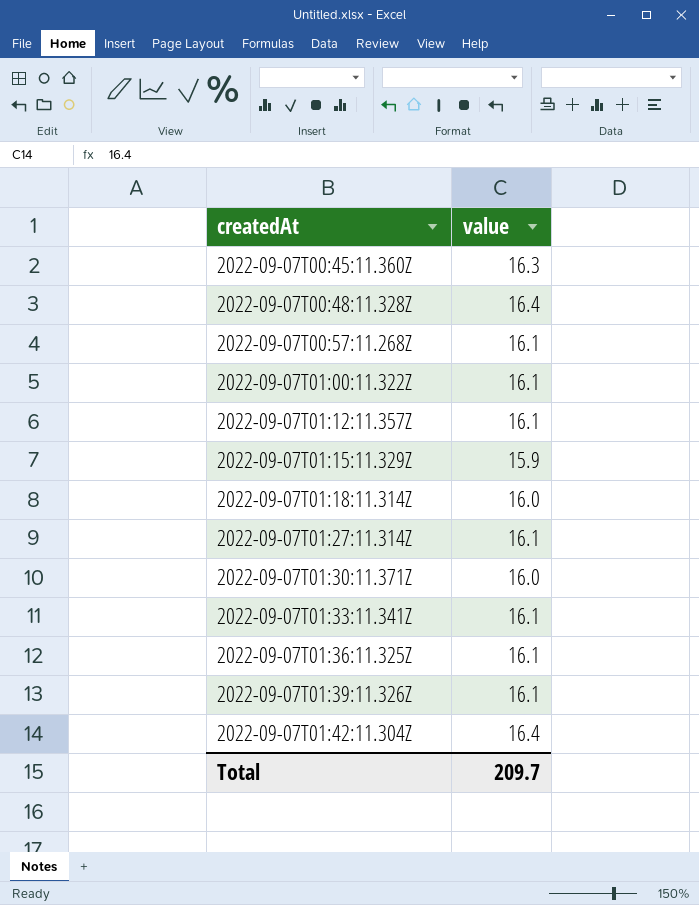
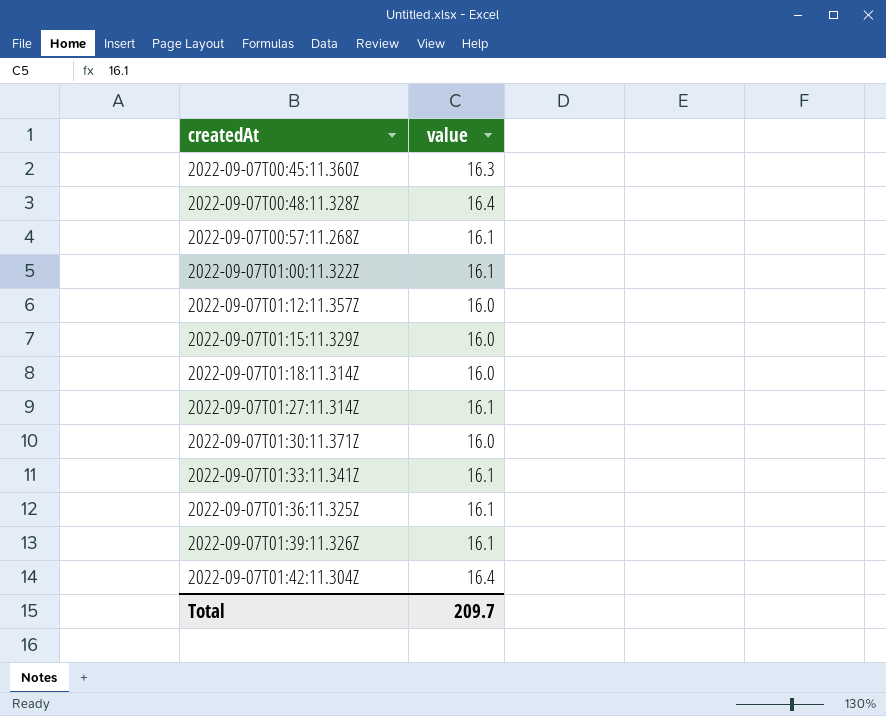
2022-09-07T01:12:11.357Z | value: 16.1 -> 16.0
2022-09-07T01:15:11.329Z | value: 15.9 -> 16.0

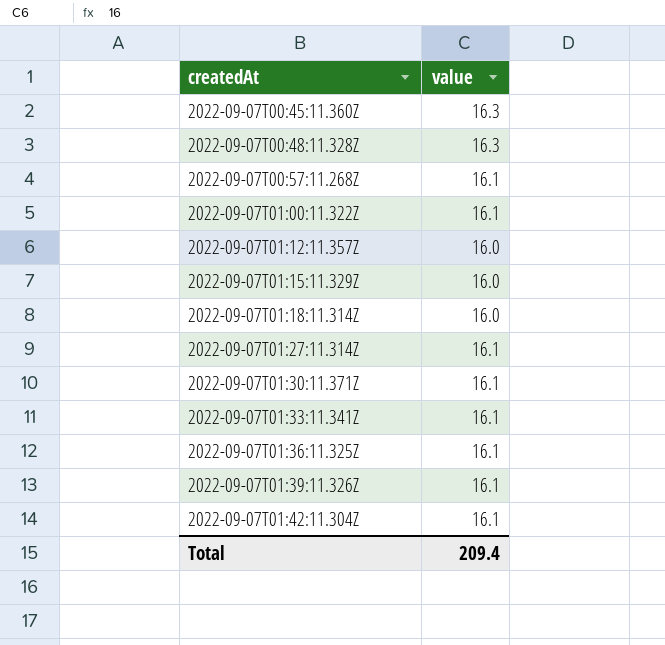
2022-09-07T00:48:11.328Z | value: 16.4 -> 16.3
2022-09-07T01:30:11.371Z | value: 16.0 -> 16.1
2022-09-07T01:42:11.304Z | value: 16.4 -> 16.1
Total | value: 209.7 -> 209.4

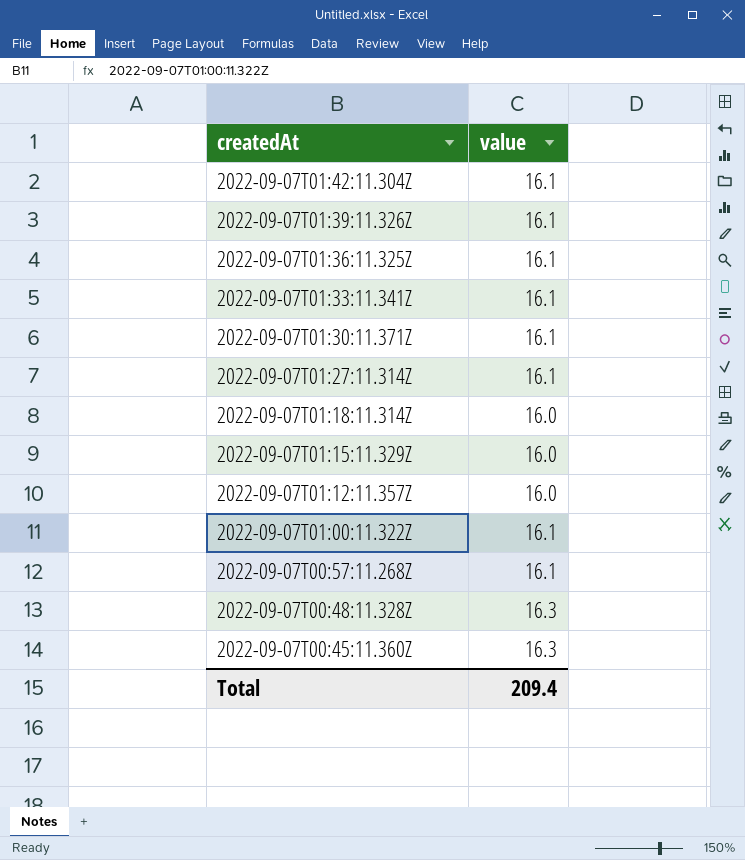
row order: createdAt ascending -> createdAt descending

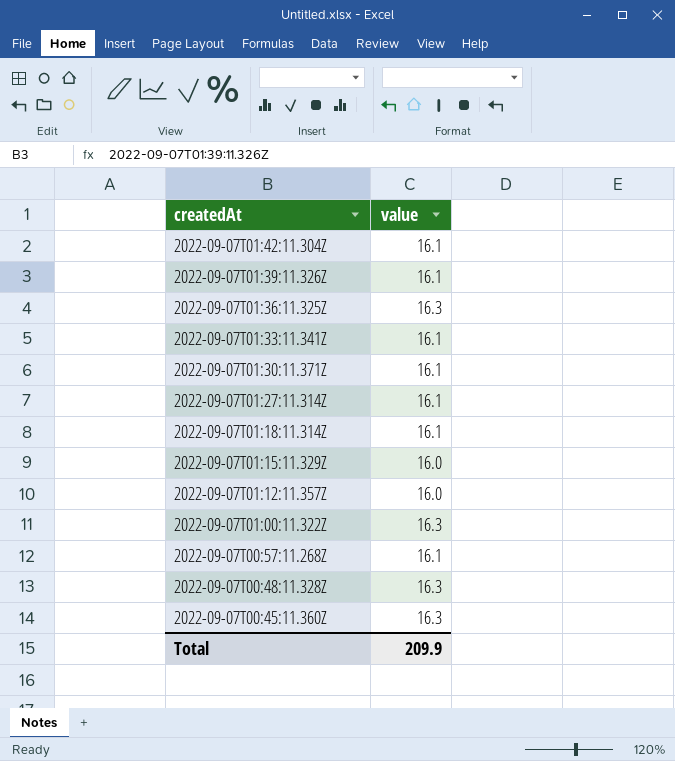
2022-09-07T01:36:11.325Z | value: 16.1 -> 16.3
2022-09-07T01:18:11.314Z | value: 16.0 -> 16.1
2022-09-07T01:00:11.322Z | value: 16.1 -> 16.3
Total | value: 209.4 -> 209.9

